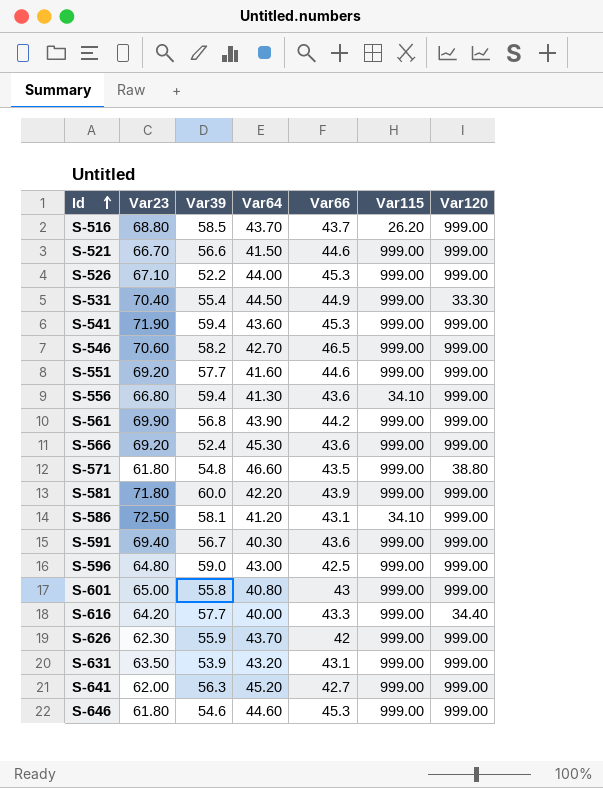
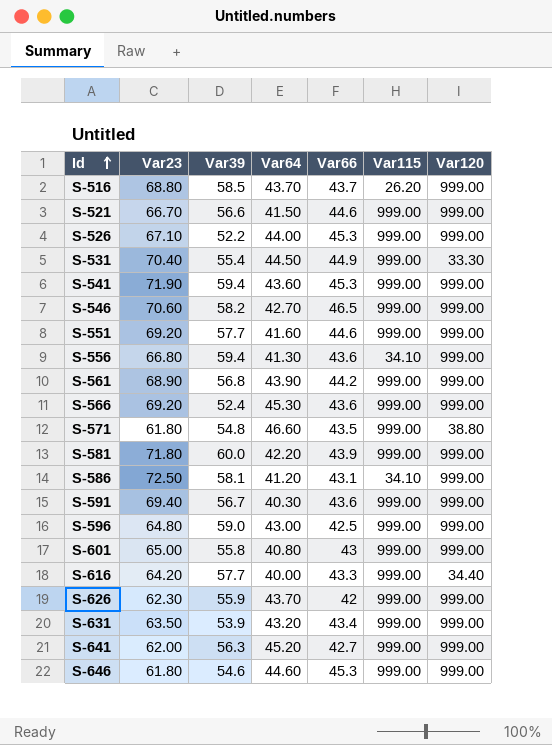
S-561 | Var23: 69.90 -> 68.90
S-631 | Var66: 43.1 -> 43.4

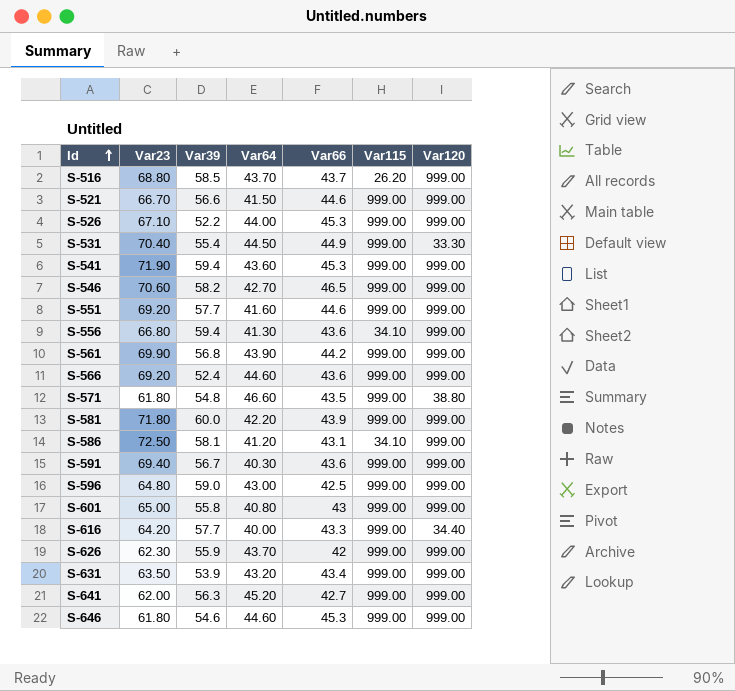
S-561 | Var23: 68.90 -> 69.90
S-566 | Var64: 45.30 -> 44.60

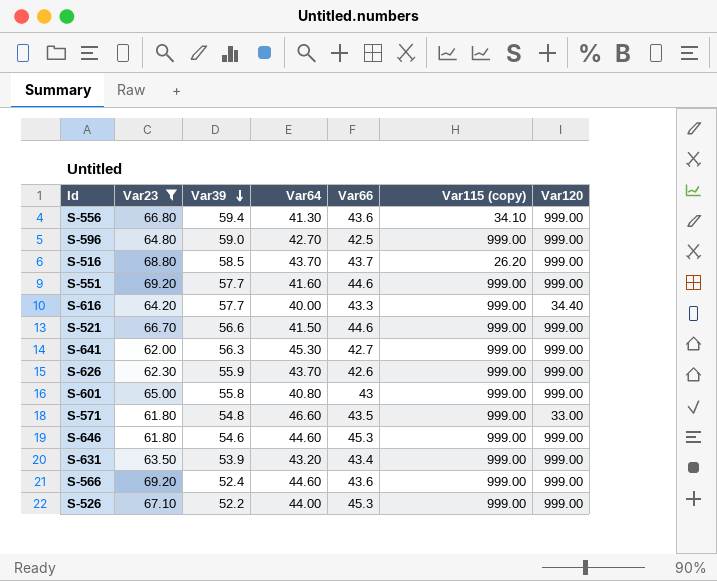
filter: none -> Var23 <= 69.20
row order: Id ascending -> Var39 descending
column name: Var115 -> Var115 (copy)
S-596 | Var64: 43.00 -> 42.70
S-641 | Var64: 45.20 -> 45.30
S-626 | Var66: 42 -> 42.6
S-571 | Var120: 38.80 -> 33.00

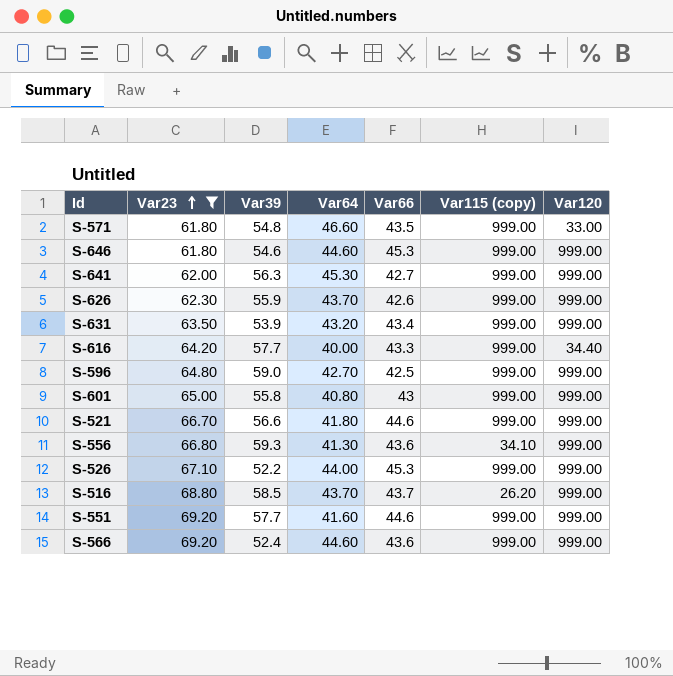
row order: Var39 descending -> Var23 ascending
S-521 | Var64: 41.50 -> 41.80
S-556 | Var39: 59.4 -> 59.3

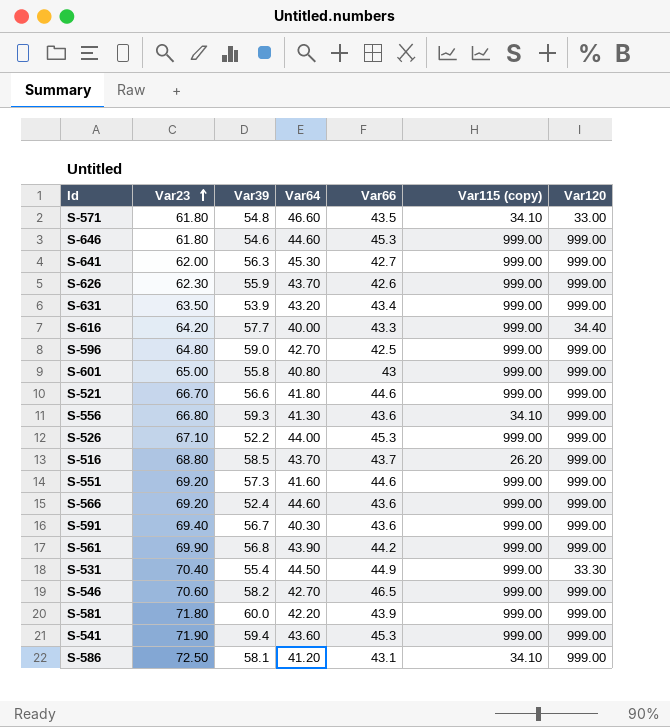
filter: Var23 <= 69.20 -> none
S-571 | Var115 (copy): 999.00 -> 34.10
S-551 | Var39: 57.7 -> 57.3

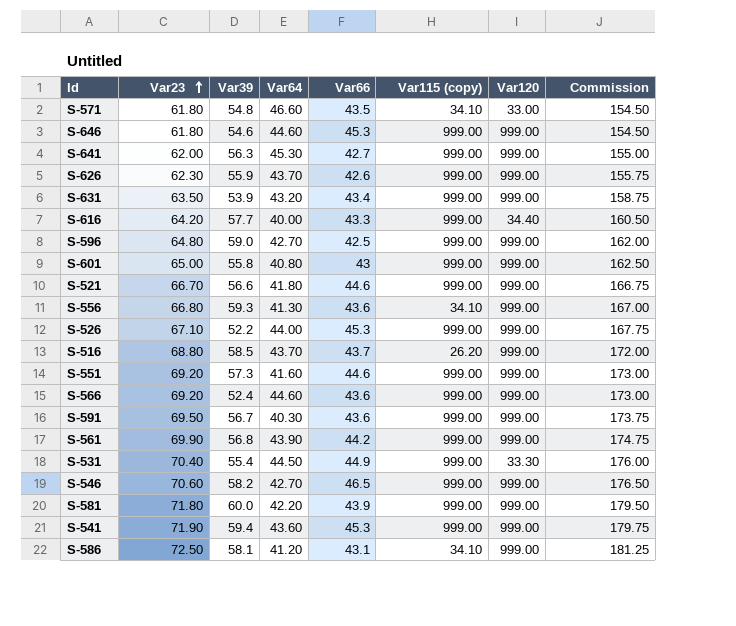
column Commission | formula: none -> [Var23] * 2.5
S-591 | Var23: 69.40 -> 69.50

